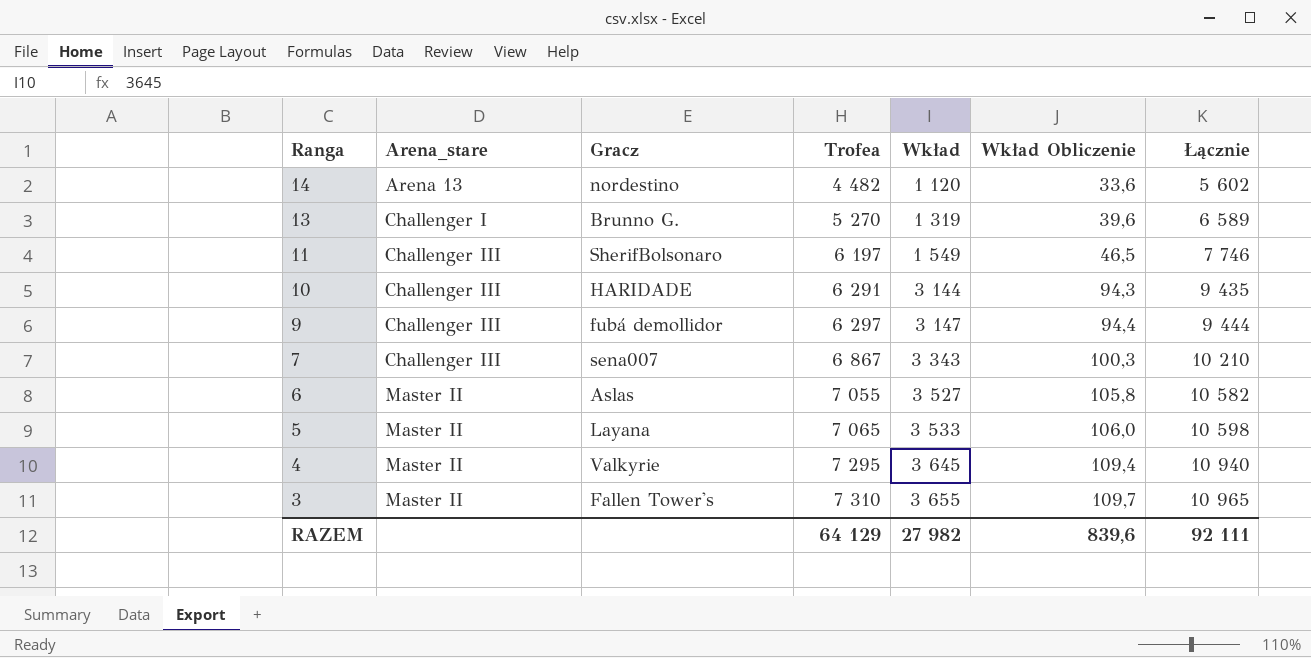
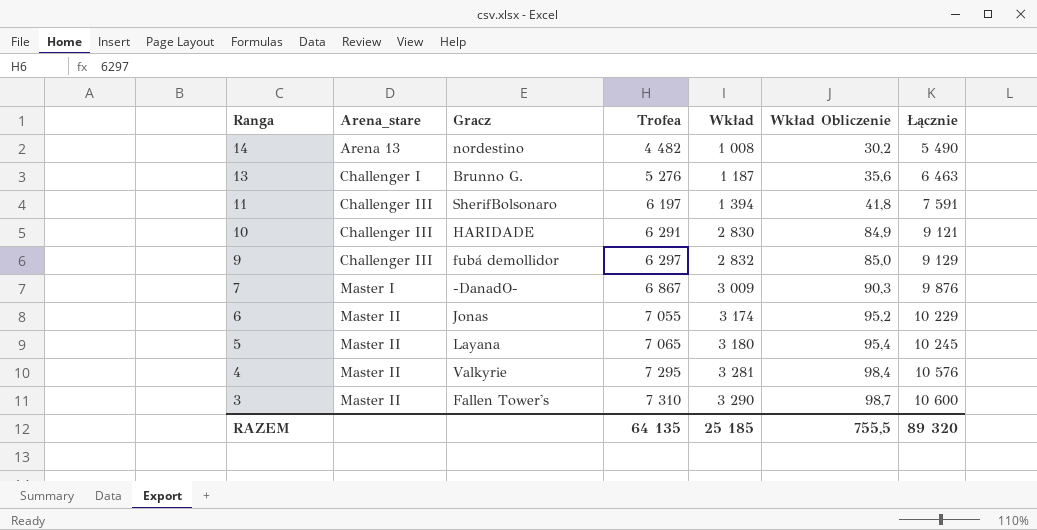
14 | Wkład: 1 120 -> 1 008
14 | Wkład Obliczenie: 33,6 -> 30,2
14 | Łącznie: 5 602 -> 5 490
13 | Trofea: 5 270 -> 5 276
13 | Wkład: 1 319 -> 1 187
13 | Wkład Obliczenie: 39,6 -> 35,6
13 | Łącznie: 6 589 -> 6 463
11 | Wkład: 1 549 -> 1 394
11 | Wkład Obliczenie: 46,5 -> 41,8
11 | Łącznie: 7 746 -> 7 591
10 | Wkład: 3 144 -> 2 830
10 | Wkład Obliczenie: 94,3 -> 84,9
10 | Łącznie: 9 435 -> 9 121
9 | Wkład: 3 147 -> 2 832
9 | Wkład Obliczenie: 94,4 -> 85,0
9 | Łącznie: 9 444 -> 9 129
7 | Arena_stare: Challenger III -> Master I
7 | Gracz: sena007 -> -DanadO-
7 | Wkład: 3 343 -> 3 009
7 | Wkład Obliczenie: 100,3 -> 90,3
7 | Łącznie: 10 210 -> 9 876
6 | Gracz: Aslas -> Jonas
6 | Wkład: 3 527 -> 3 174
6 | Wkład Obliczenie: 105,8 -> 95,2
6 | Łącznie: 10 582 -> 10 229
5 | Wkład: 3 533 -> 3 180
5 | Wkład Obliczenie: 106,0 -> 95,4
5 | Łącznie: 10 598 -> 10 245
4 | Wkład: 3 645 -> 3 281
4 | Wkład Obliczenie: 109,4 -> 98,4
4 | Łącznie: 10 940 -> 10 576
3 | Wkład: 3 655 -> 3 290
3 | Wkład Obliczenie: 109,7 -> 98,7
3 | Łącznie: 10 965 -> 10 600
RAZEM | Trofea: 64 129 -> 64 135
RAZEM | Wkład: 27 982 -> 25 185
RAZEM | Wkład Obliczenie: 839,6 -> 755,5
RAZEM | Łącznie: 92 111 -> 89 320

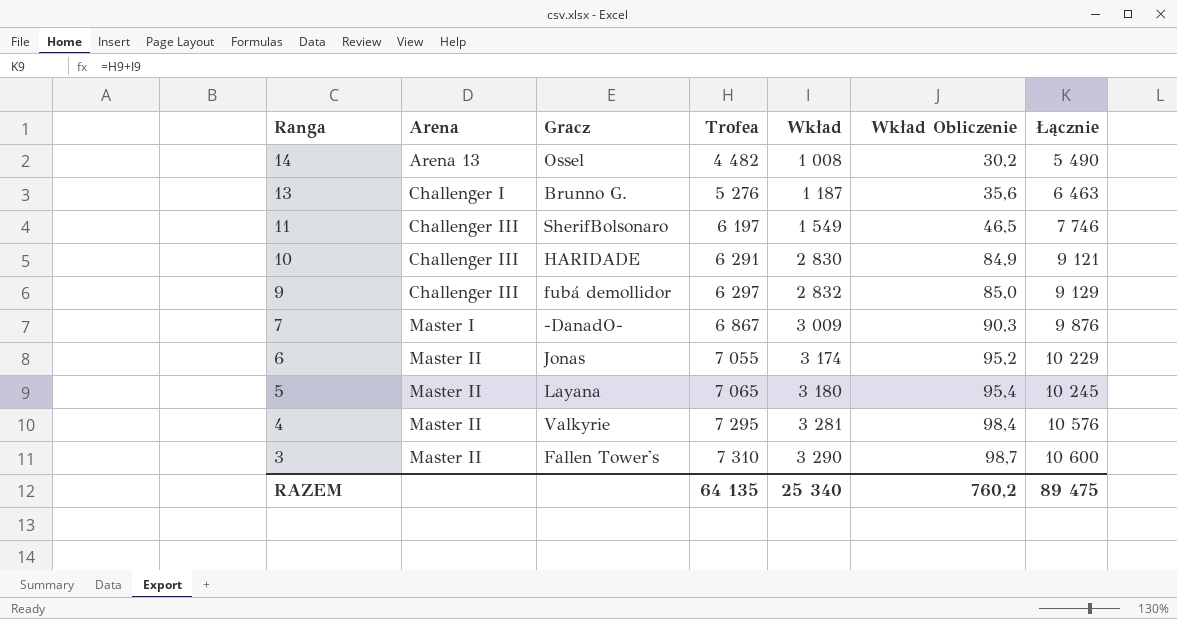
column name: Arena_stare -> Arena
14 | Gracz: nordestino -> Ossel
11 | Wkład: 1 394 -> 1 549
11 | Wkład Obliczenie: 41,8 -> 46,5
11 | Łącznie: 7 591 -> 7 746
RAZEM | Wkład: 25 185 -> 25 340
RAZEM | Wkład Obliczenie: 755,5 -> 760,2
RAZEM | Łącznie: 89 320 -> 89 475

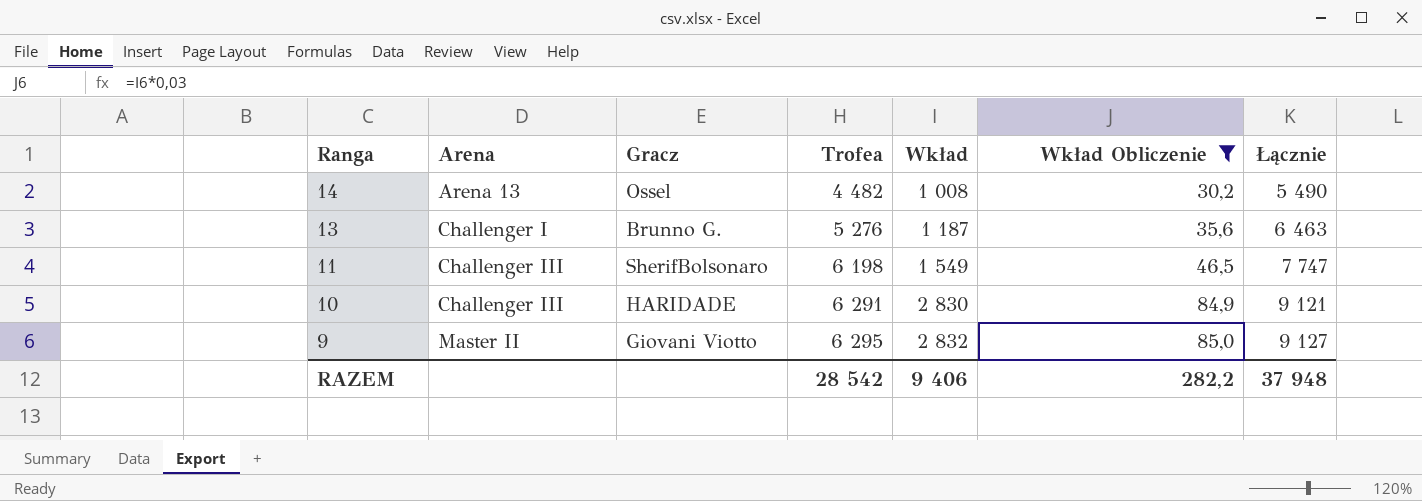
filter: none -> Wkład Obliczenie <= 85,0
11 | Trofea: 6 197 -> 6 198
11 | Łącznie: 7 746 -> 7 747
9 | Arena: Challenger III -> Master II
9 | Gracz: fubá demollidor -> Giovani Viotto
9 | Trofea: 6 297 -> 6 295
9 | Łącznie: 9 129 -> 9 127
RAZEM | Trofea: 64 135 -> 28 542
RAZEM | Wkład: 25 340 -> 9 406
RAZEM | Wkład Obliczenie: 760,2 -> 282,2
RAZEM | Łącznie: 89 475 -> 37 948

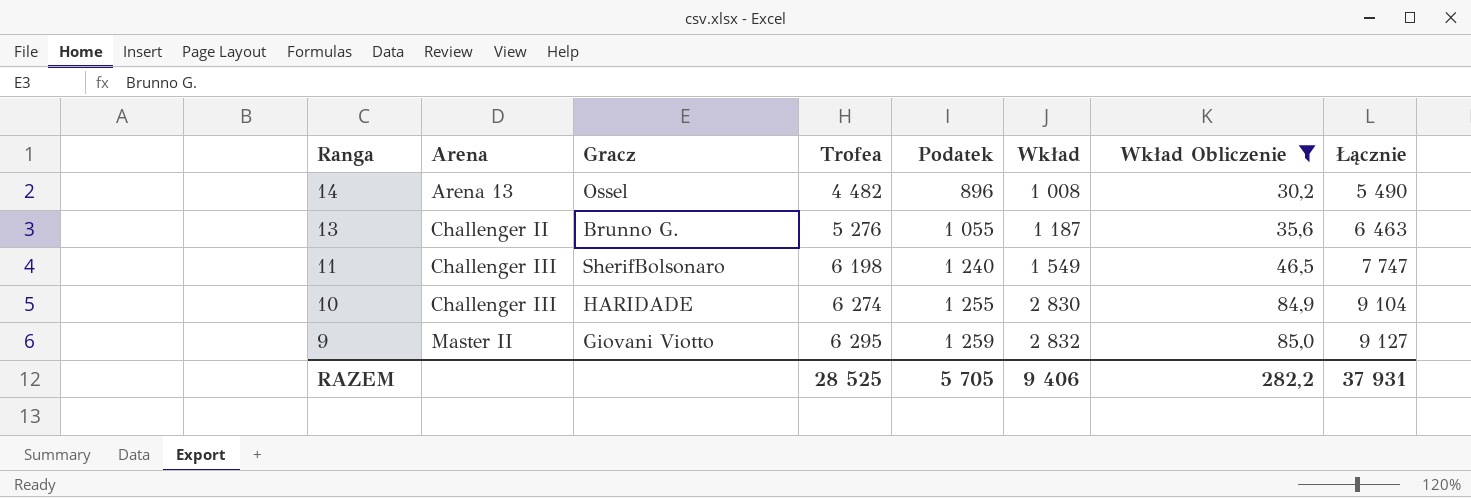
column Podatek | formula: none -> [Trofea] * 0,2
13 | Arena: Challenger I -> Challenger II
10 | Trofea: 6 291 -> 6 274
10 | Łącznie: 9 121 -> 9 104
RAZEM | Trofea: 28 542 -> 28 525
RAZEM | Łącznie: 37 948 -> 37 931

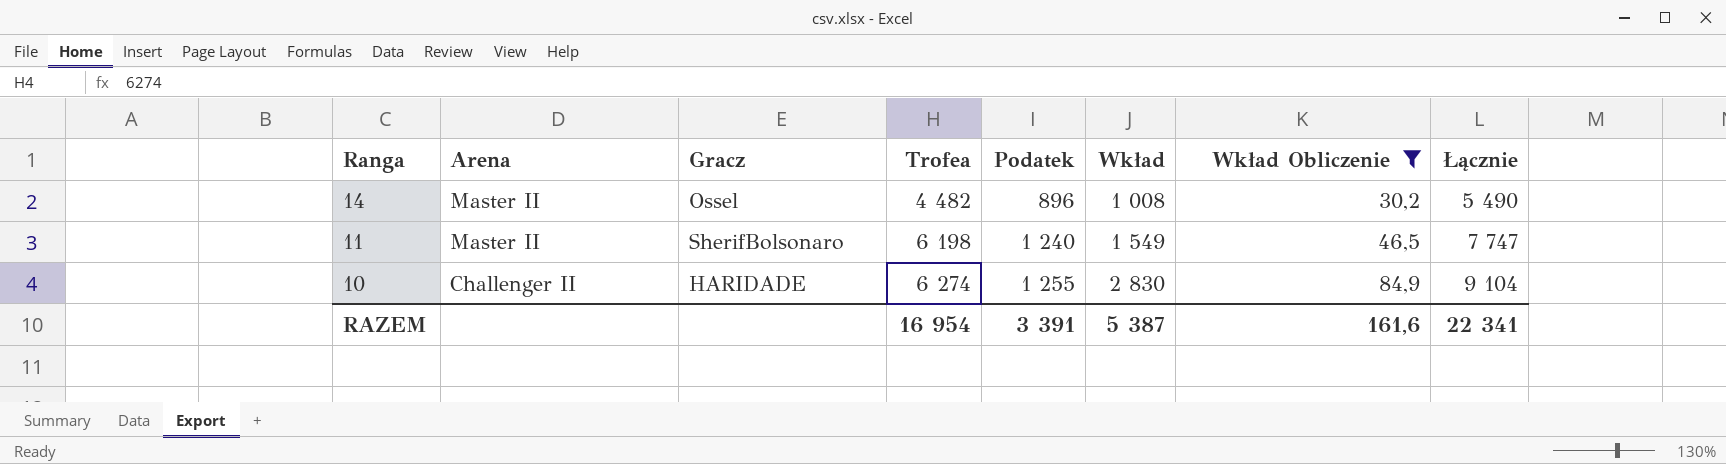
row 13: Challenger II | Brunno G. | 5 276 | 1 055 | 1 187 | 35,6 | 6 463 -> none
row 9: Master II | Giovani Viotto | 6 295 | 1 259 | 2 832 | 85,0 | 9 127 -> none
14 | Arena: Arena 13 -> Master II
11 | Arena: Challenger III -> Master II
10 | Arena: Challenger III -> Challenger II
RAZEM | Trofea: 28 525 -> 16 954
RAZEM | Podatek: 5 705 -> 3 391
RAZEM | Wkład: 9 406 -> 5 387
RAZEM | Wkład Obliczenie: 282,2 -> 161,6
RAZEM | Łącznie: 37 931 -> 22 341

